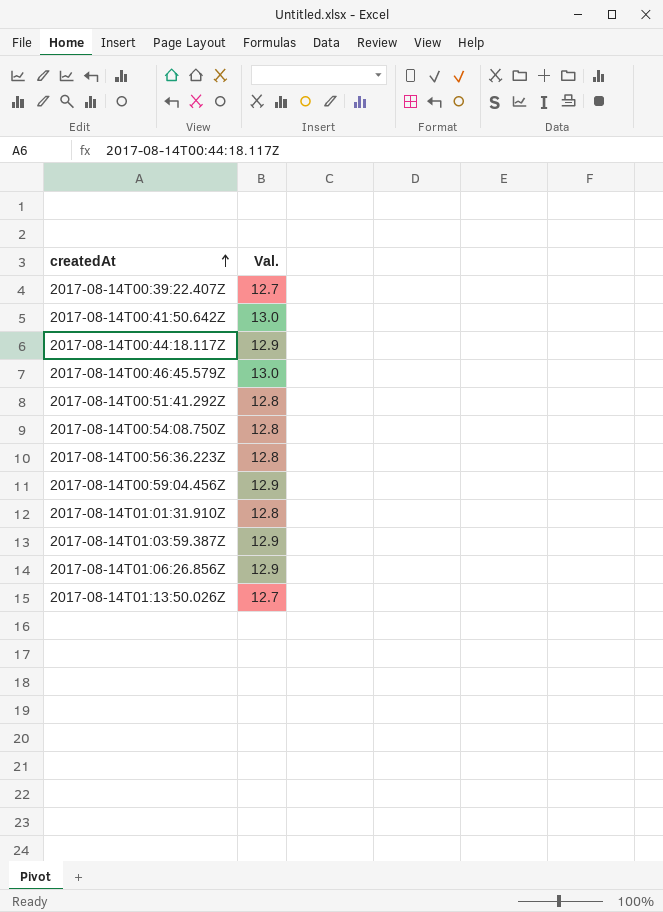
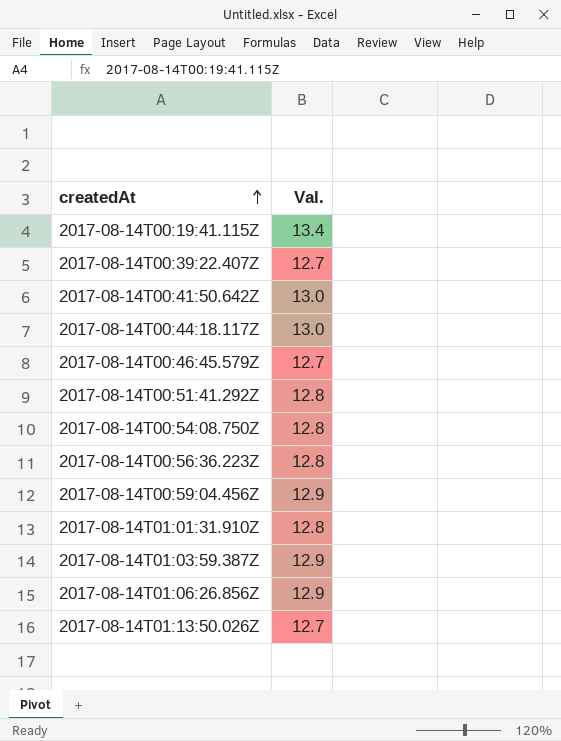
row 2017-08-14T00:19:41.115Z: none -> 13.4
2017-08-14T00:44:18.117Z | Val.: 12.9 -> 13.0
2017-08-14T00:46:45.579Z | Val.: 13.0 -> 12.7

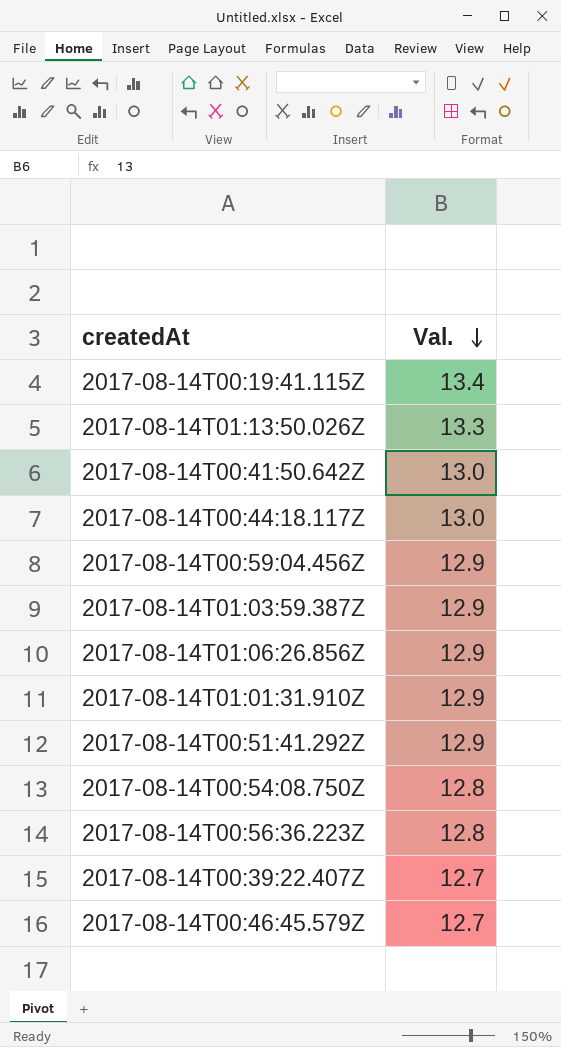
row order: createdAt ascending -> Val. descending
2017-08-14T01:13:50.026Z | Val.: 12.7 -> 13.3
2017-08-14T01:01:31.910Z | Val.: 12.8 -> 12.9
2017-08-14T00:51:41.292Z | Val.: 12.8 -> 12.9

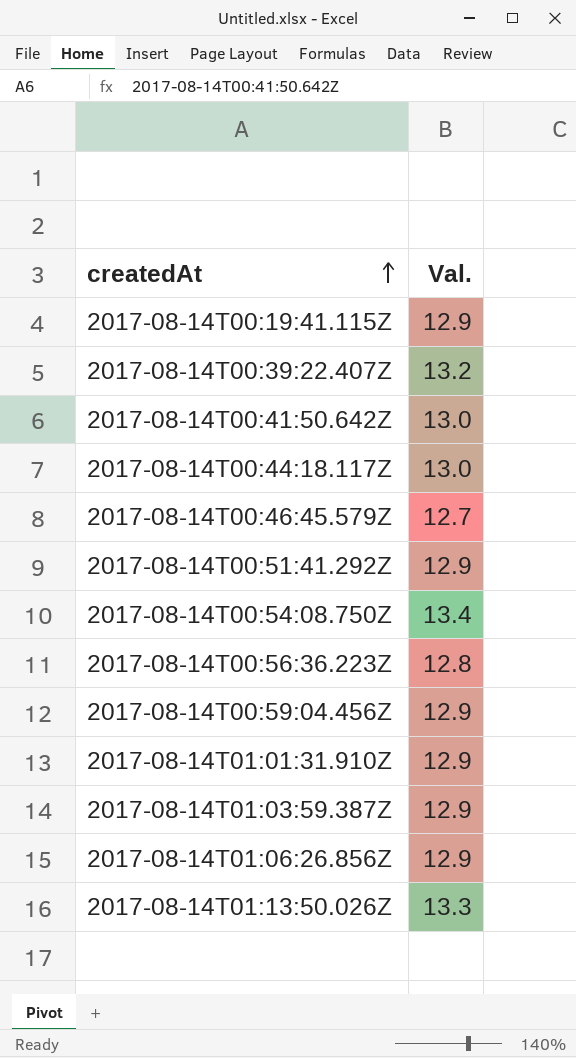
row order: Val. descending -> createdAt ascending
2017-08-14T00:19:41.115Z | Val.: 13.4 -> 12.9
2017-08-14T00:39:22.407Z | Val.: 12.7 -> 13.2
2017-08-14T00:54:08.750Z | Val.: 12.8 -> 13.4

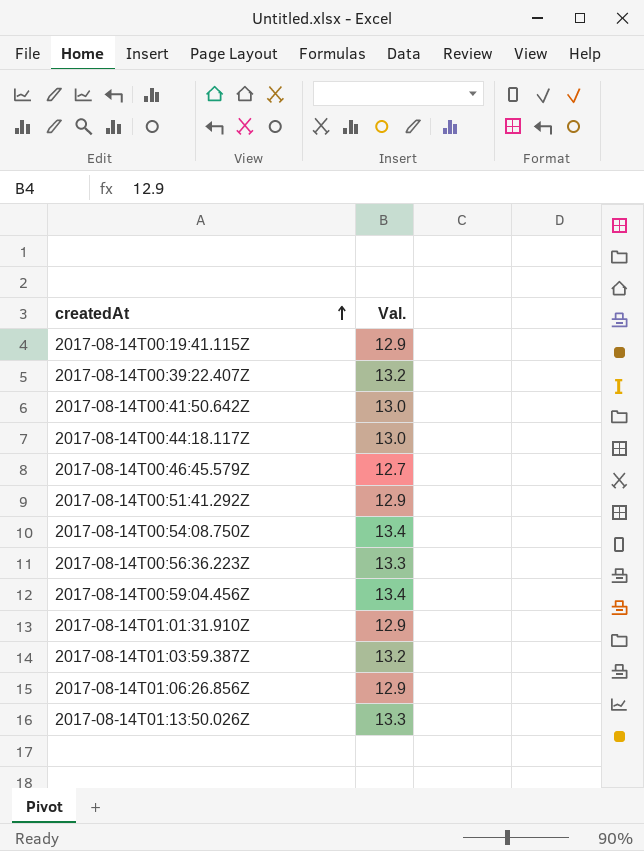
2017-08-14T00:56:36.223Z | Val.: 12.8 -> 13.3
2017-08-14T00:59:04.456Z | Val.: 12.9 -> 13.4
2017-08-14T01:03:59.387Z | Val.: 12.9 -> 13.2

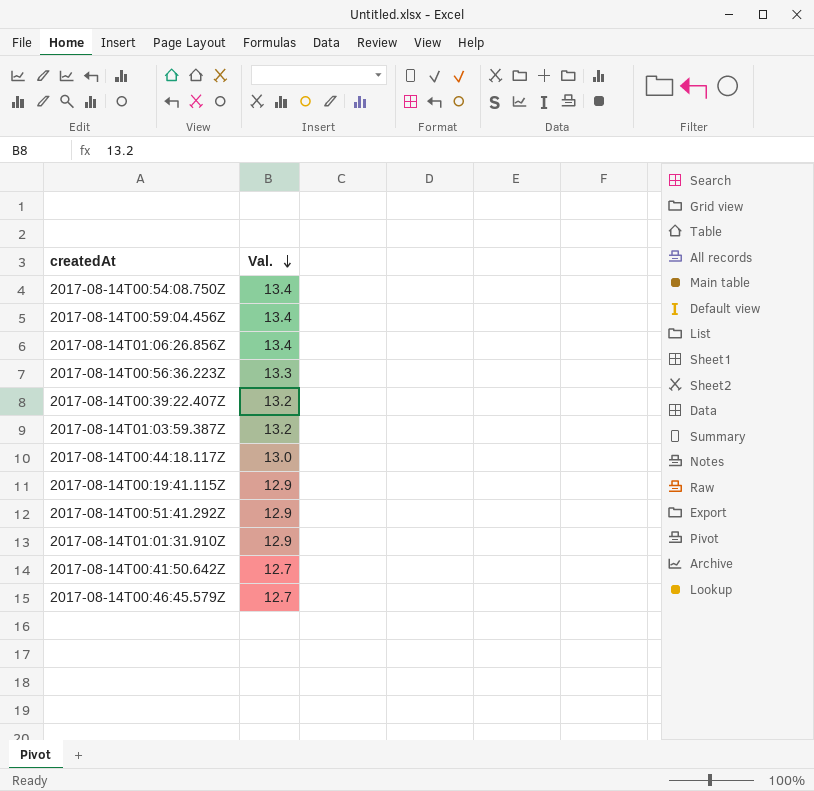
row order: createdAt ascending -> Val. descending
row 2017-08-14T01:13:50.026Z: 13.3 -> none
2017-08-14T01:06:26.856Z | Val.: 12.9 -> 13.4
2017-08-14T00:41:50.642Z | Val.: 13.0 -> 12.7

